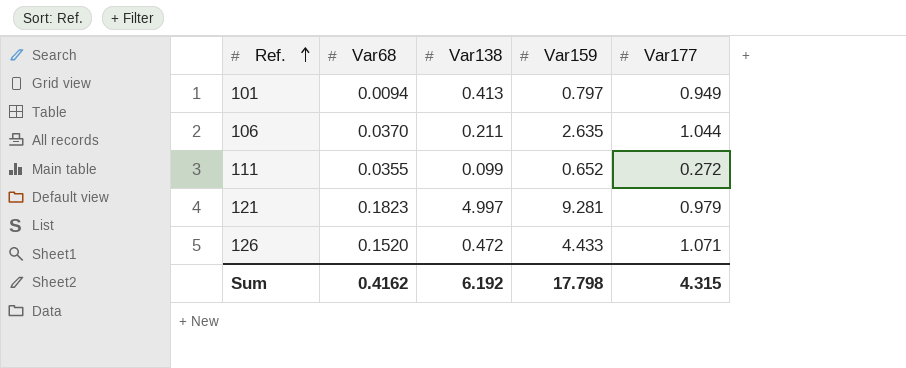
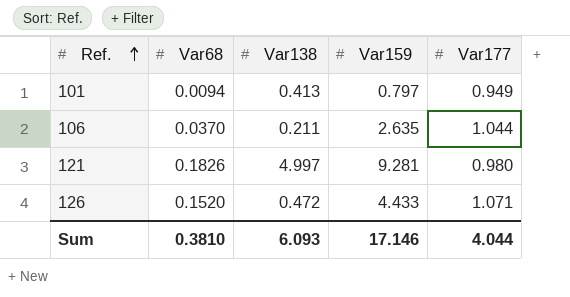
row 111: 0.0355 | 0.099 | 0.652 | 0.272 -> none
121 | Var68: 0.1823 -> 0.1826
121 | Var177: 0.979 -> 0.980
Sum | Var68: 0.4162 -> 0.3810
Sum | Var138: 6.192 -> 6.093
Sum | Var159: 17.798 -> 17.146
Sum | Var177: 4.315 -> 4.044

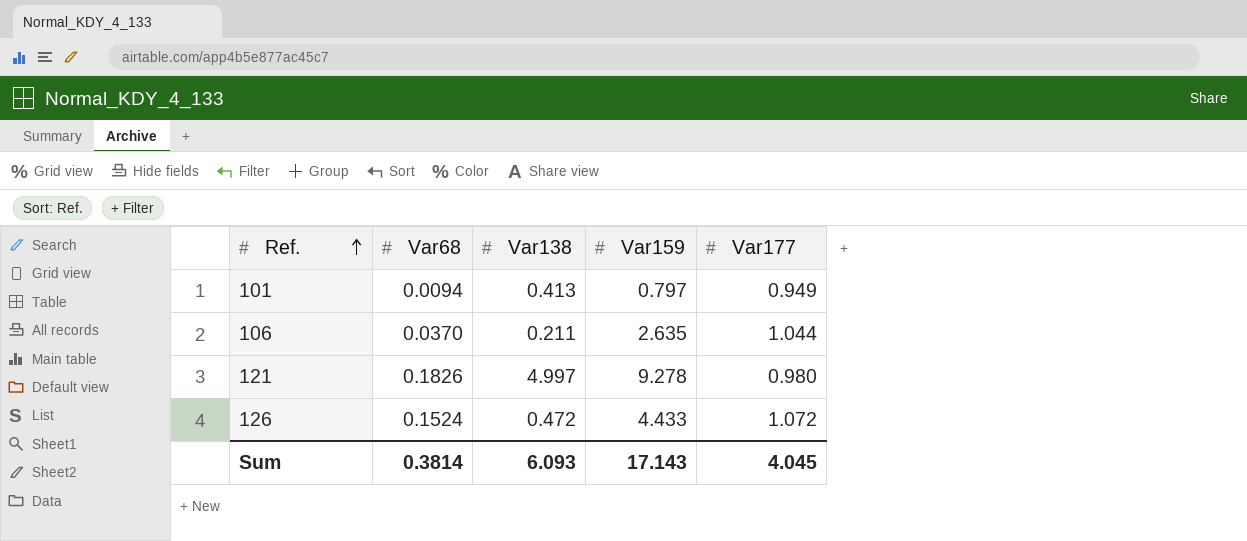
121 | Var159: 9.281 -> 9.278
126 | Var68: 0.1520 -> 0.1524
126 | Var177: 1.071 -> 1.072
Sum | Var68: 0.3810 -> 0.3814
Sum | Var159: 17.146 -> 17.143
Sum | Var177: 4.044 -> 4.045

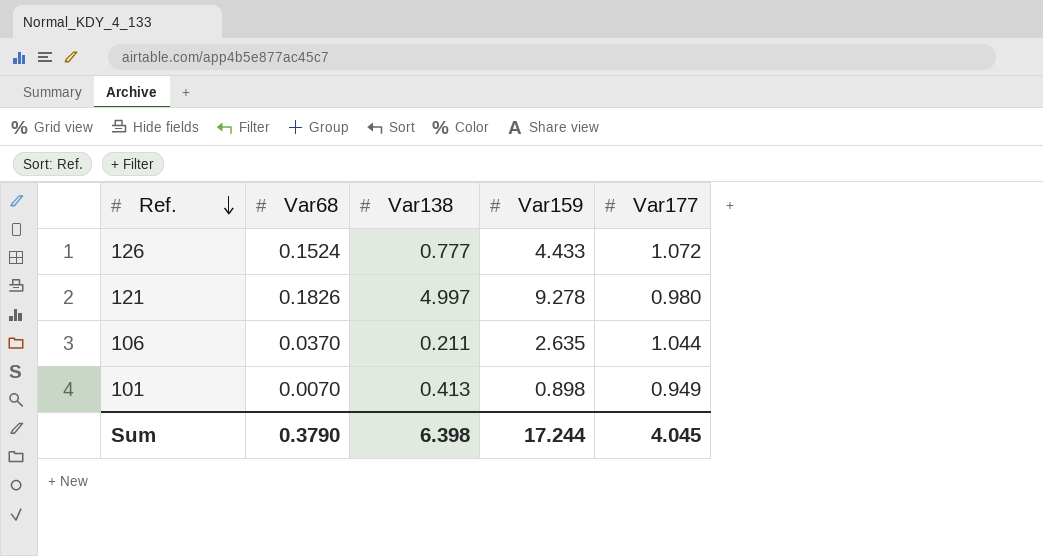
row order: Ref. ascending -> Ref. descending
126 | Var138: 0.472 -> 0.777
101 | Var68: 0.0094 -> 0.0070
101 | Var159: 0.797 -> 0.898
Sum | Var68: 0.3814 -> 0.3790
Sum | Var138: 6.093 -> 6.398
Sum | Var159: 17.143 -> 17.244

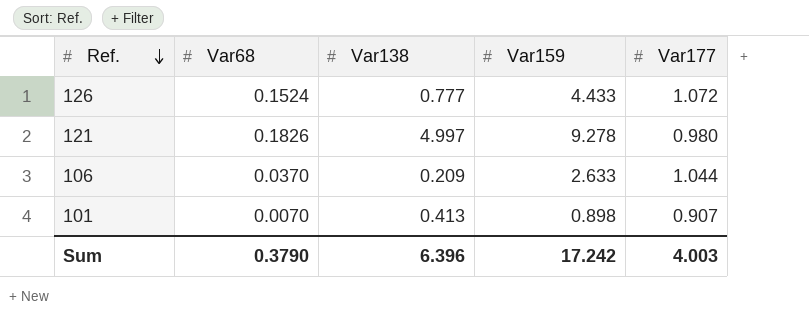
106 | Var138: 0.211 -> 0.209
106 | Var159: 2.635 -> 2.633
101 | Var177: 0.949 -> 0.907
Sum | Var138: 6.398 -> 6.396
Sum | Var159: 17.244 -> 17.242
Sum | Var177: 4.045 -> 4.003

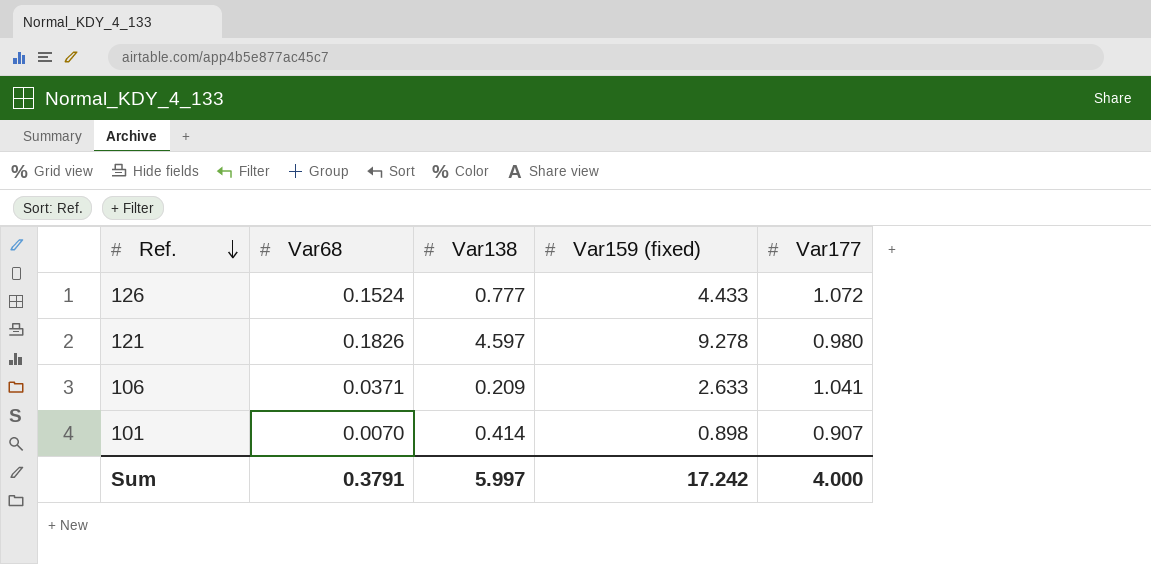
column name: Var159 -> Var159 (fixed)
121 | Var138: 4.997 -> 4.597
106 | Var68: 0.0370 -> 0.0371
106 | Var177: 1.044 -> 1.041
101 | Var138: 0.413 -> 0.414
Sum | Var68: 0.3790 -> 0.3791
Sum | Var138: 6.396 -> 5.997
Sum | Var177: 4.003 -> 4.000

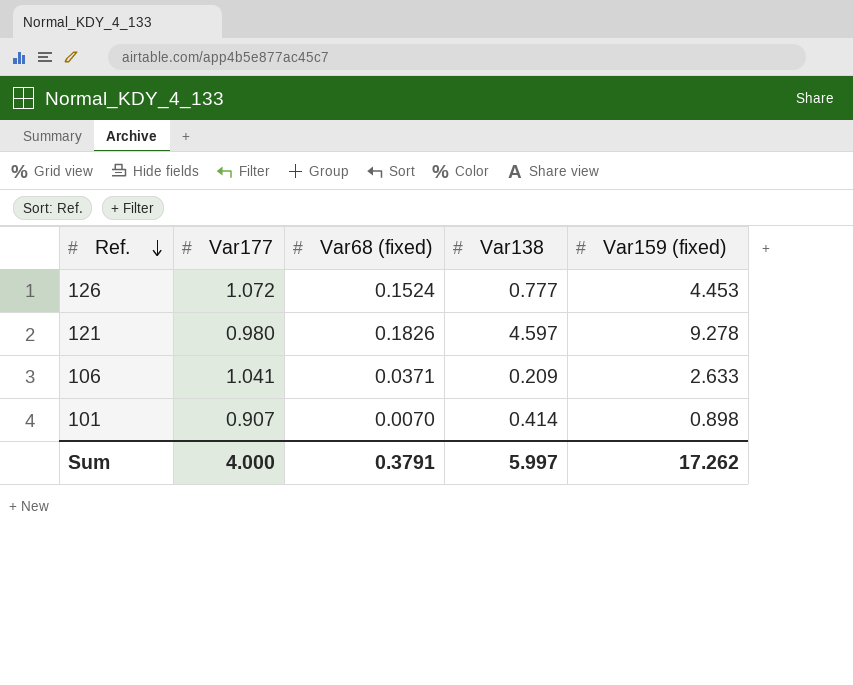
column Var177 | position: 5 -> 2
column name: Var68 -> Var68 (fixed)
126 | Var159 (fixed): 4.433 -> 4.453
Sum | Var159 (fixed): 17.242 -> 17.262

